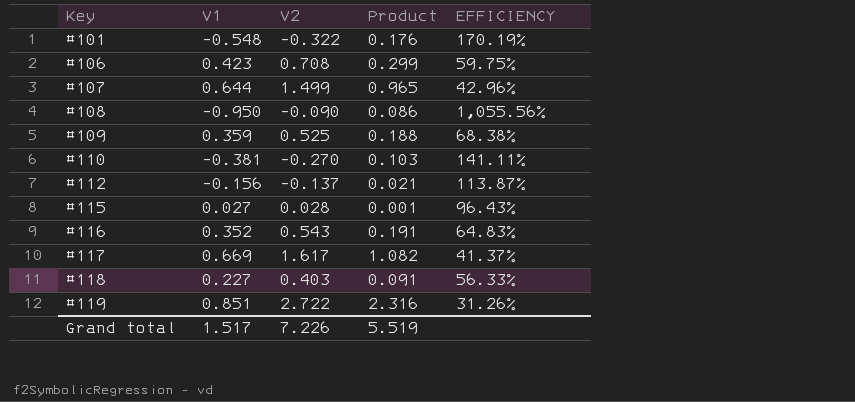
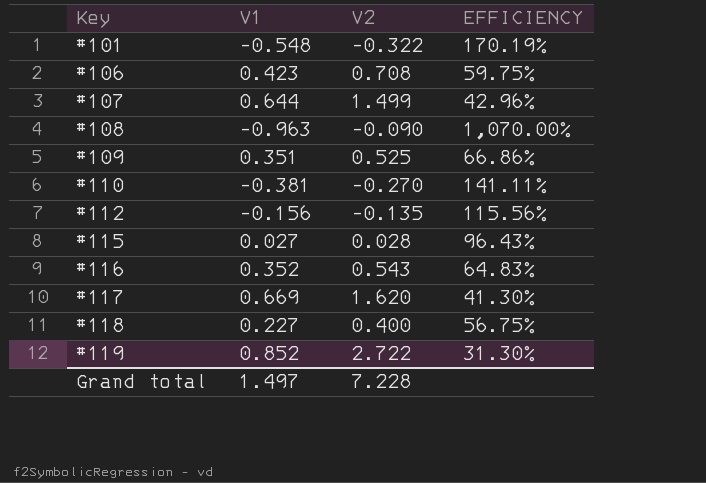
column Product | formula: [V1] * [V2] -> none
#108 | V1: -0.950 -> -0.963
#108 | EFFICIENCY: 1,055.56% -> 1,070.00%
#109 | V1: 0.359 -> 0.351
#109 | EFFICIENCY: 68.38% -> 66.86%
#112 | V2: -0.137 -> -0.135
#112 | EFFICIENCY: 113.87% -> 115.56%
#117 | V2: 1.617 -> 1.620
#117 | EFFICIENCY: 41.37% -> 41.30%
#118 | V2: 0.403 -> 0.400
#118 | EFFICIENCY: 56.33% -> 56.75%
#119 | V1: 0.851 -> 0.852
#119 | EFFICIENCY: 31.26% -> 31.30%
Grand total | V1: 1.517 -> 1.497
Grand total | V2: 7.226 -> 7.228

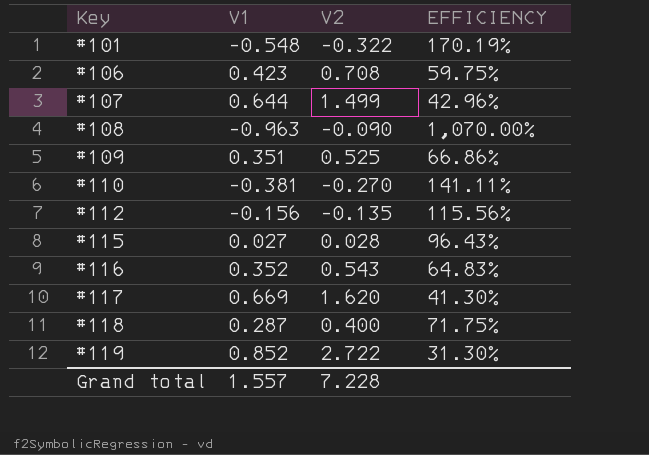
#118 | V1: 0.227 -> 0.287
#118 | EFFICIENCY: 56.75% -> 71.75%
Grand total | V1: 1.497 -> 1.557

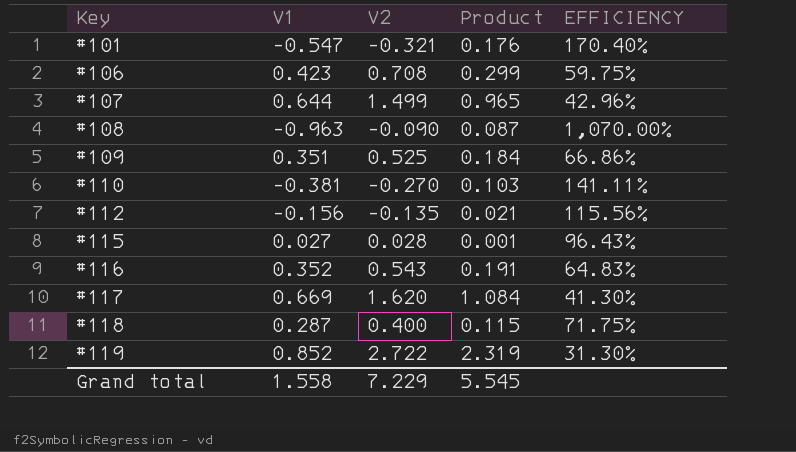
column Product | formula: none -> [V1] * [V2]
#101 | V1: -0.548 -> -0.547
#101 | V2: -0.322 -> -0.321
#101 | EFFICIENCY: 170.19% -> 170.40%
Grand total | V1: 1.557 -> 1.558
Grand total | V2: 7.228 -> 7.229

